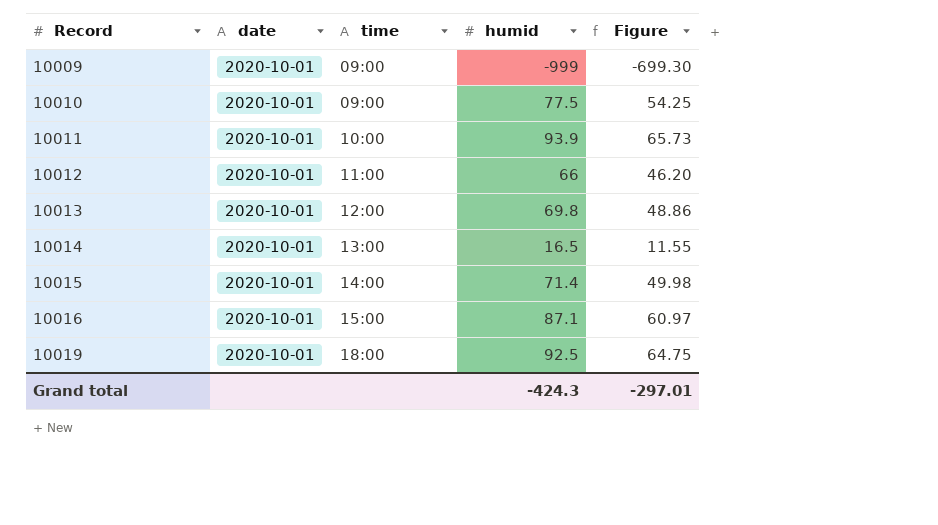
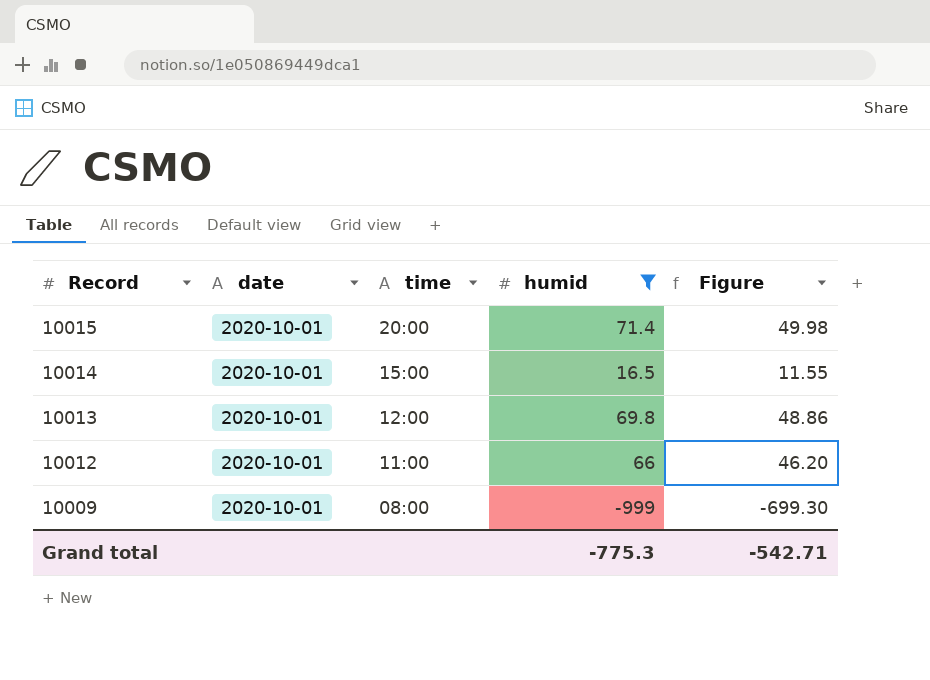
filter: none -> humid <= 71.4
row order: Record ascending -> Record descending
10015 | time: 14:00 -> 20:00
10014 | time: 13:00 -> 15:00
10009 | time: 09:00 -> 08:00
Grand total | humid: -424.3 -> -775.3
Grand total | Figure: -297.01 -> -542.71

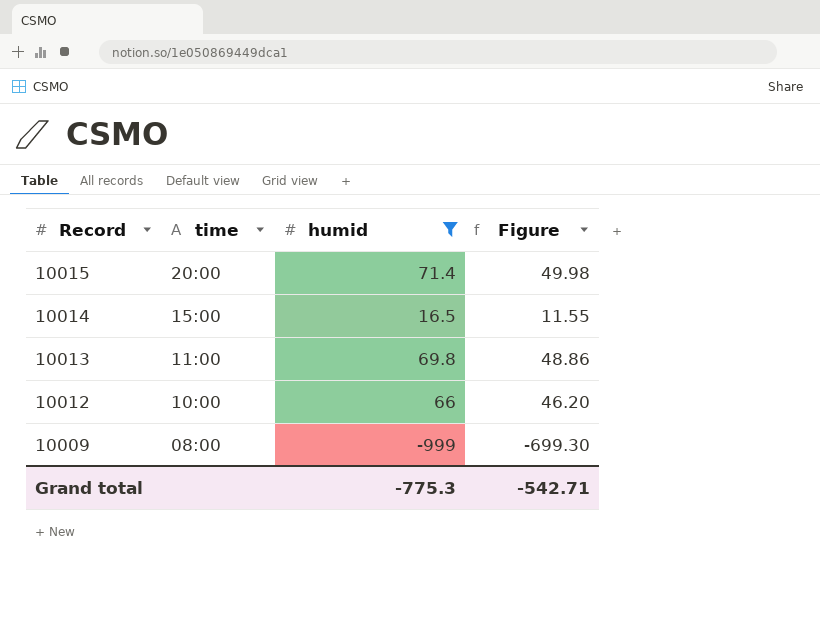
column date | position: 2 -> none
10013 | time: 12:00 -> 11:00
10012 | time: 11:00 -> 10:00

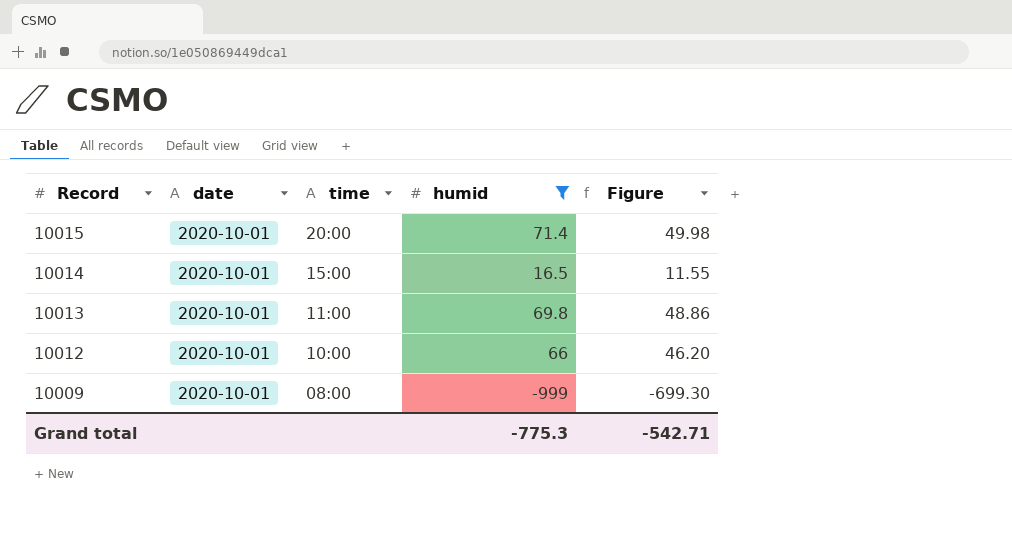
column date | position: none -> 2

